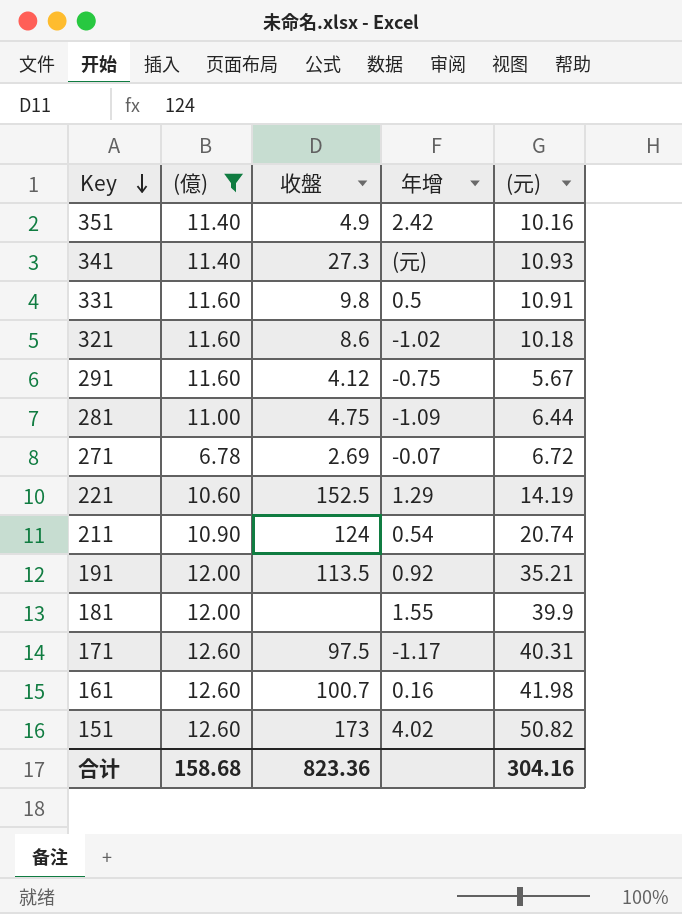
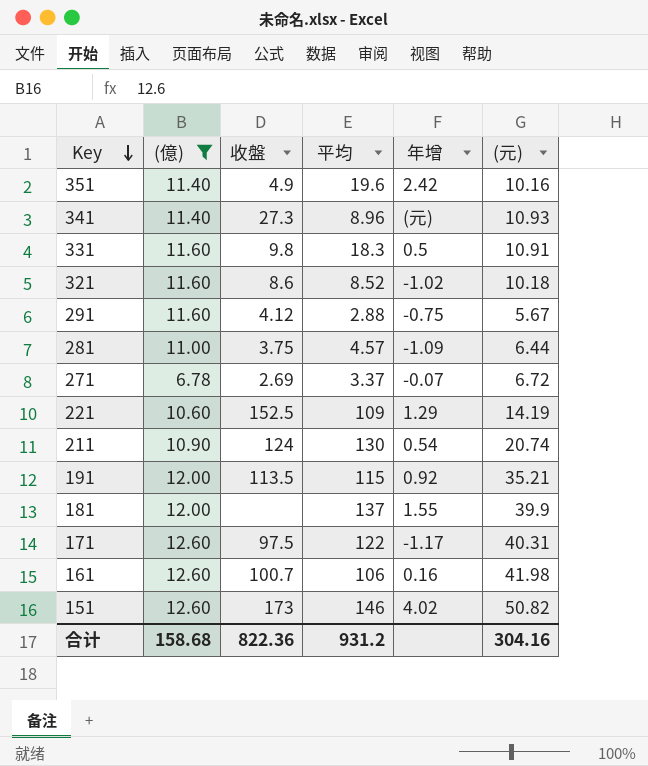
column 平均 | position: none -> 4
281 | 收盤: 4.75 -> 3.75
合计 | 收盤: 823.36 -> 822.36

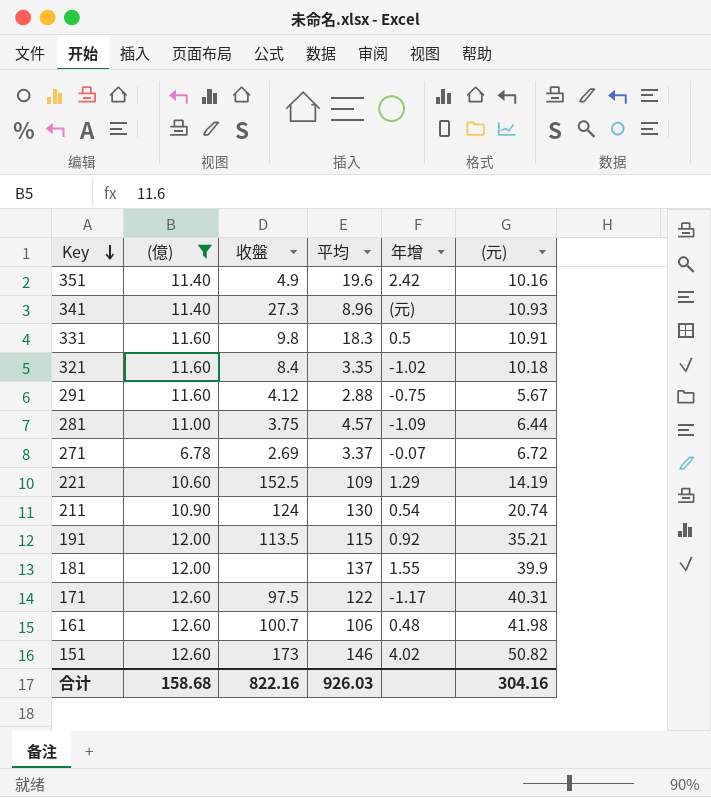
321 | 收盤: 8.6 -> 8.4
321 | 平均: 8.52 -> 3.35
161 | 年增: 0.16 -> 0.48
合计 | 收盤: 822.36 -> 822.16
合计 | 平均: 931.2 -> 926.03

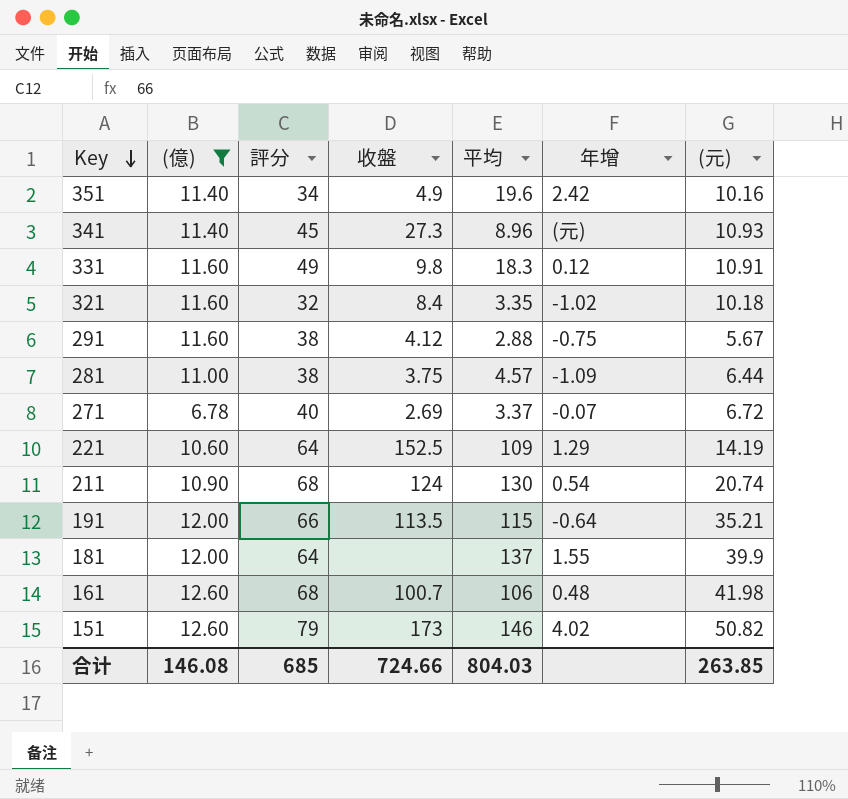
column 評分 | position: none -> 3
row 171: 12.60 | 97.5 | 122 | -1.17 | 40.31 -> none
331 | 年增: 0.5 -> 0.12
191 | 年增: 0.92 -> -0.64
合计 | (億): 158.68 -> 146.08
合计 | 收盤: 822.16 -> 724.66
合计 | 平均: 926.03 -> 804.03
合计 | (元): 304.16 -> 263.85

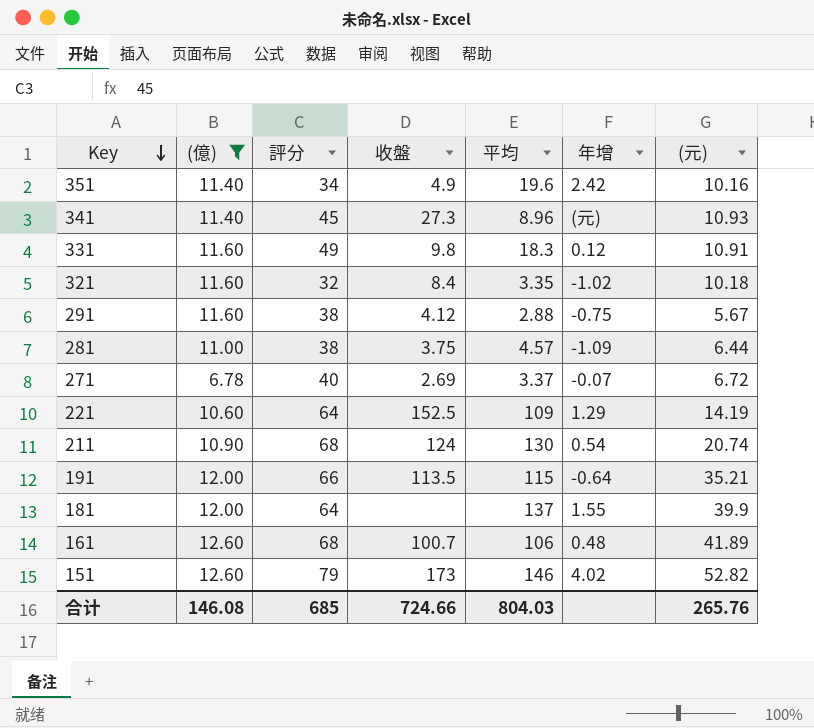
161 | (元): 41.98 -> 41.89
151 | (元): 50.82 -> 52.82
合计 | (元): 263.85 -> 265.76

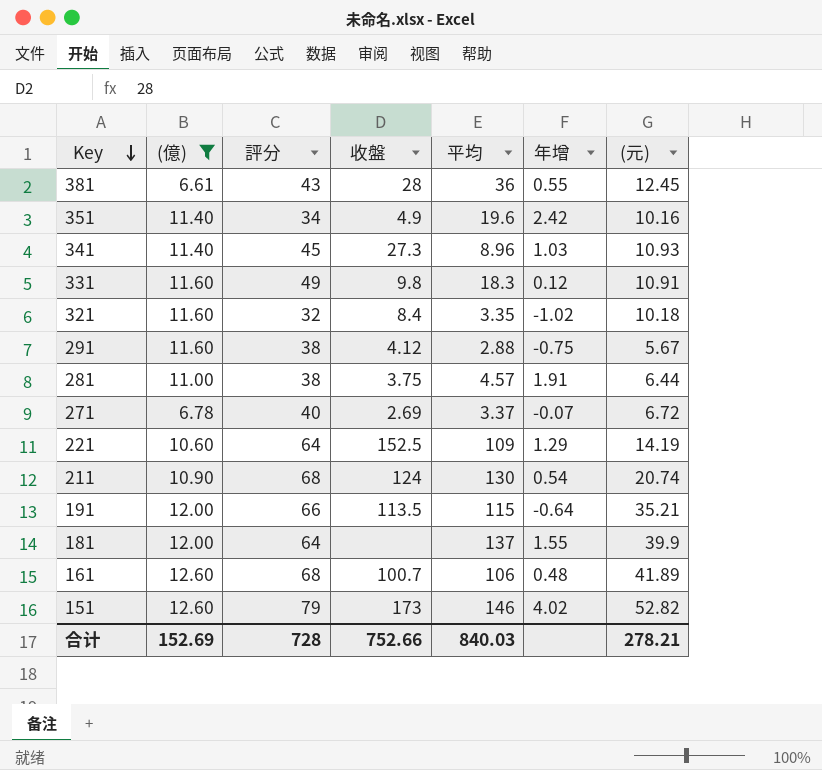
row 381: none -> 6.61 | 43 | 28 | 36 | 0.55 | 12.45
341 | 年增: (元) -> 1.03
281 | 年增: -1.09 -> 1.91
合计 | (億): 146.08 -> 152.69
合计 | 評分: 685 -> 728
合计 | 收盤: 724.66 -> 752.66
合计 | 平均: 804.03 -> 840.03
合计 | (元): 265.76 -> 278.21

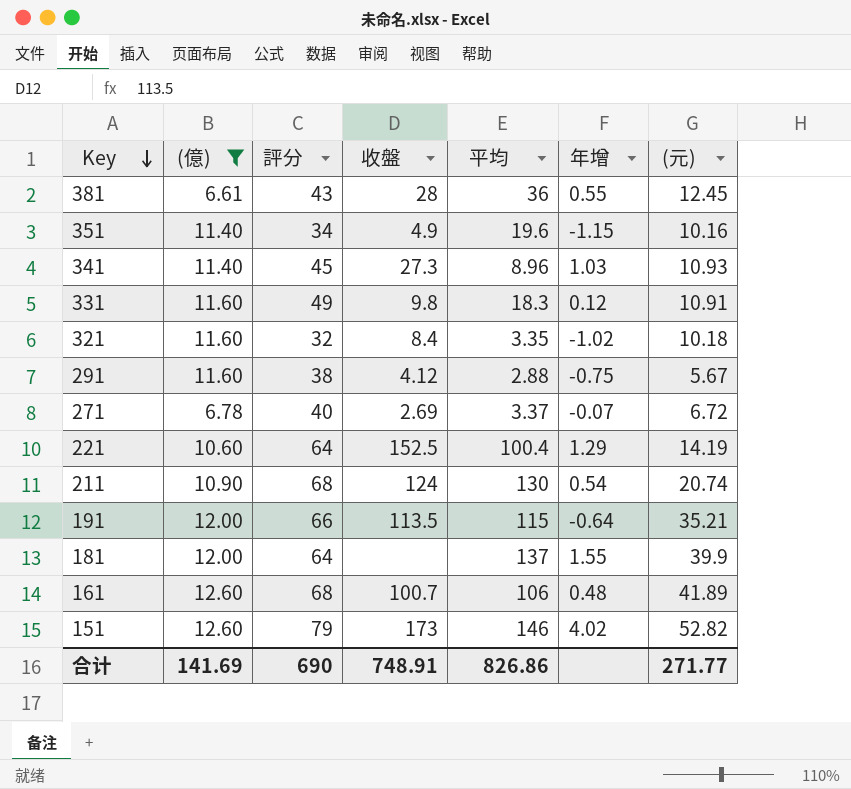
row 281: 11.00 | 38 | 3.75 | 4.57 | 1.91 | 6.44 -> none
351 | 年增: 2.42 -> -1.15
221 | 平均: 109 -> 100.4
合计 | (億): 152.69 -> 141.69
合计 | 評分: 728 -> 690
合计 | 收盤: 752.66 -> 748.91
合计 | 平均: 840.03 -> 826.86
合计 | (元): 278.21 -> 271.77

